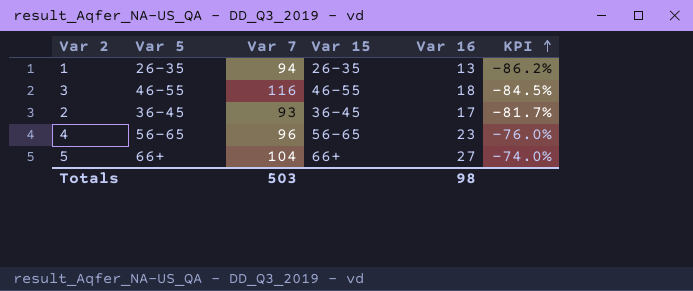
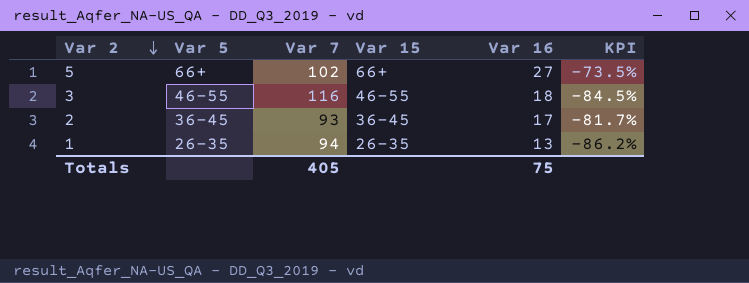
row order: KPI ascending -> Var 2 descending
row 4: 56-65 | 96 | 56-65 | 23 | -76.0% -> none
5 | Var 7: 104 -> 102
5 | KPI: -74.0% -> -73.5%
Totals | Var 7: 503 -> 405
Totals | Var 16: 98 -> 75

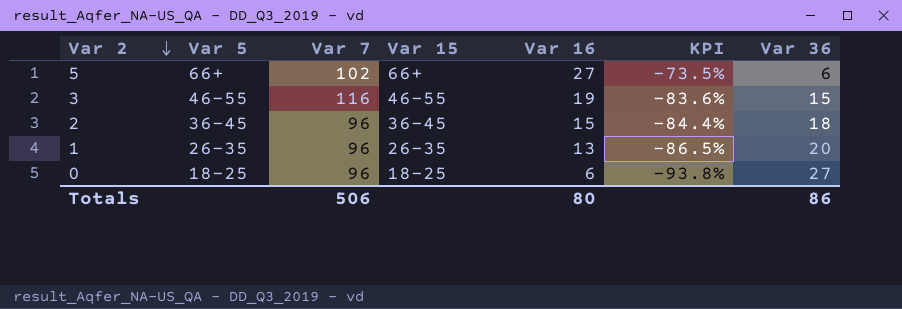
column Var 36 | position: none -> 7
3 | Var 16: 18 -> 19
3 | KPI: -84.5% -> -83.6%
2 | Var 7: 93 -> 96
2 | Var 16: 17 -> 15
2 | KPI: -81.7% -> -84.4%
1 | Var 7: 94 -> 96
1 | KPI: -86.2% -> -86.5%
row 0: none -> 18-25 | 96 | 18-25 | 6 | -93.8% | 27
Totals | Var 7: 405 -> 506
Totals | Var 16: 75 -> 80

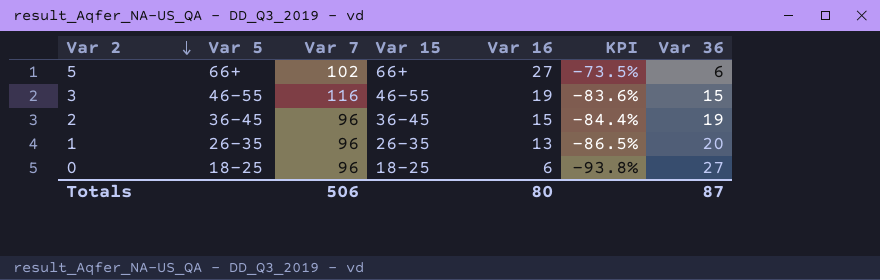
2 | Var 36: 18 -> 19
Totals | Var 36: 86 -> 87

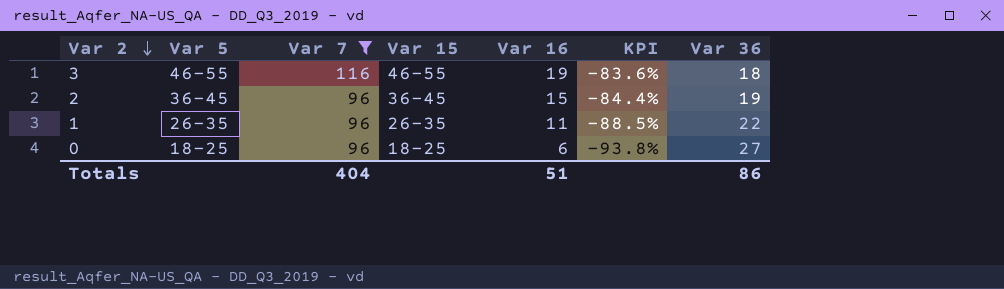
filter: none -> Var 7 != 102
3 | Var 36: 15 -> 18
1 | Var 16: 13 -> 11
1 | KPI: -86.5% -> -88.5%
1 | Var 36: 20 -> 22
Totals | Var 7: 506 -> 404
Totals | Var 16: 80 -> 51
Totals | Var 36: 87 -> 86

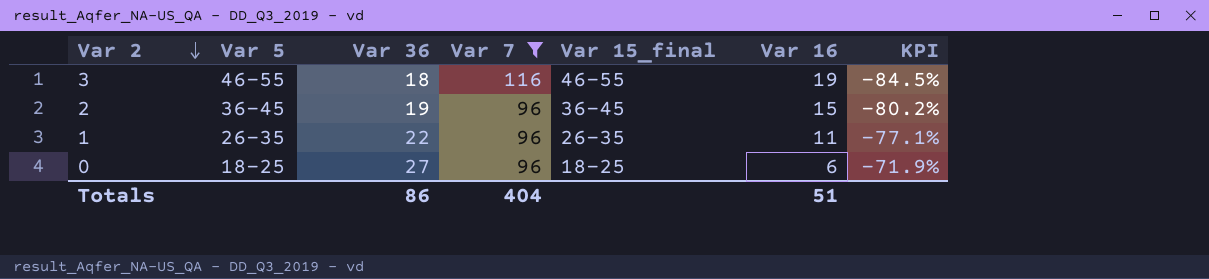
column Var 36 | position: 7 -> 3
column name: Var 15 -> Var 15_final
column KPI | formula: ([Var 16] - [Var 7]) / [Var 7] -> ([Var 36] - [Var 7]) / [Var 7]

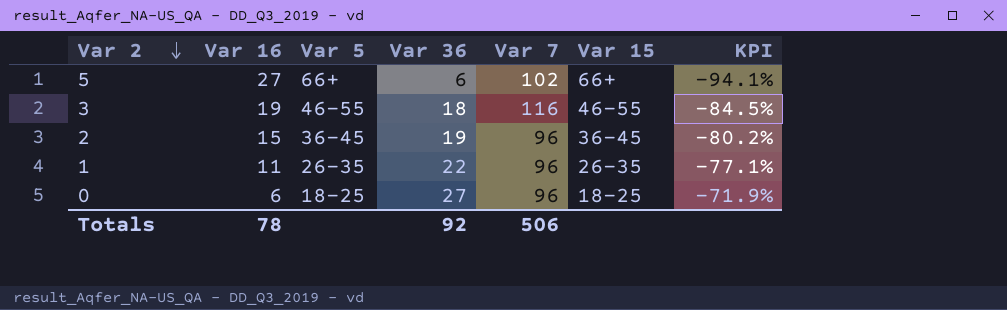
filter: Var 7 != 102 -> none
column Var 16 | position: 6 -> 2
column name: Var 15_final -> Var 15
Totals | Var 16: 51 -> 78
Totals | Var 36: 86 -> 92
Totals | Var 7: 404 -> 506

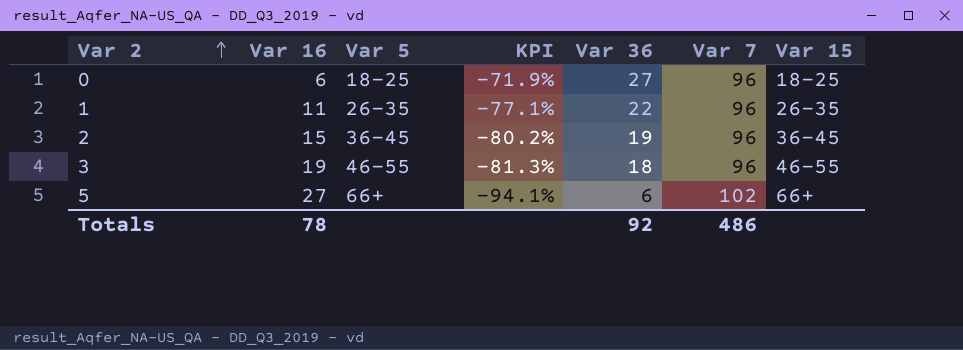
row order: Var 2 descending -> Var 2 ascending
column KPI | position: 7 -> 4
3 | KPI: -84.5% -> -81.3%
3 | Var 7: 116 -> 96
Totals | Var 7: 506 -> 486

